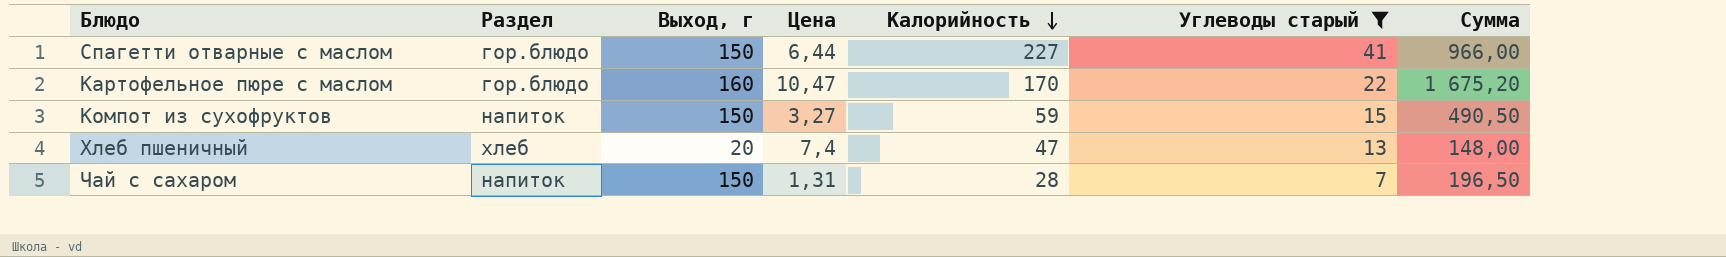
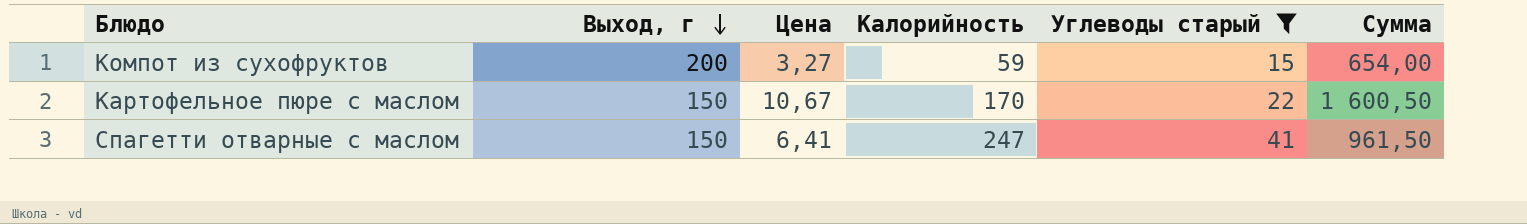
row order: Калорийность descending -> Выход, г descending
column Раздел | position: 2 -> none
row Хлеб пшеничный: хлеб | 20 | 7,4 | 47 | 13 | 148,00 -> none
row Чай с сахаром: напиток | 150 | 1,31 | 28 | 7 | 196,50 -> none
Компот из сухофруктов | Выход, г: 150 -> 200
Компот из сухофруктов | Сумма: 490,50 -> 654,00
Картофельное пюре с маслом | Выход, г: 160 -> 150
Картофельное пюре с маслом | Цена: 10,47 -> 10,67
Картофельное пюре с маслом | Сумма: 1 675,20 -> 1 600,50
Спагетти отварные с маслом | Цена: 6,44 -> 6,41
Спагетти отварные с маслом | Калорийность: 227 -> 247
Спагетти отварные с маслом | Сумма: 966,00 -> 961,50

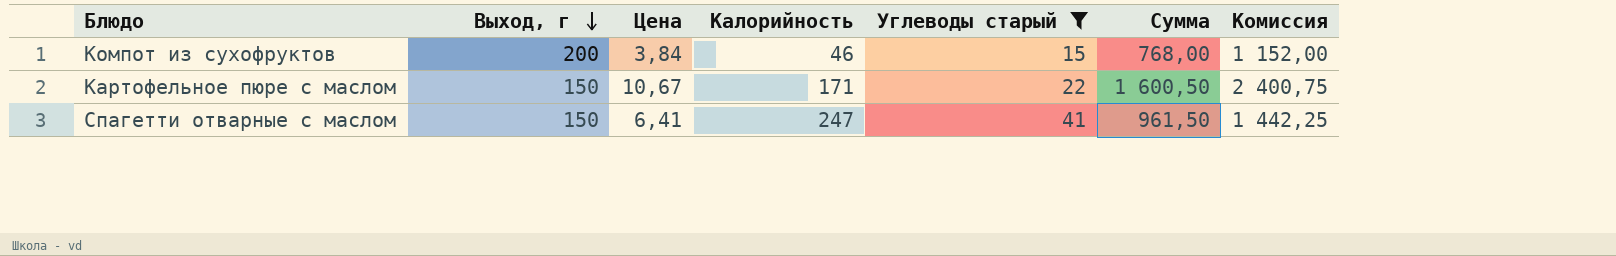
column Комиссия | formula: none -> [Сумма] * 1,5
Компот из сухофруктов | Цена: 3,27 -> 3,84
Компот из сухофруктов | Калорийность: 59 -> 46
Компот из сухофруктов | Сумма: 654,00 -> 768,00
Картофельное пюре с маслом | Калорийность: 170 -> 171

